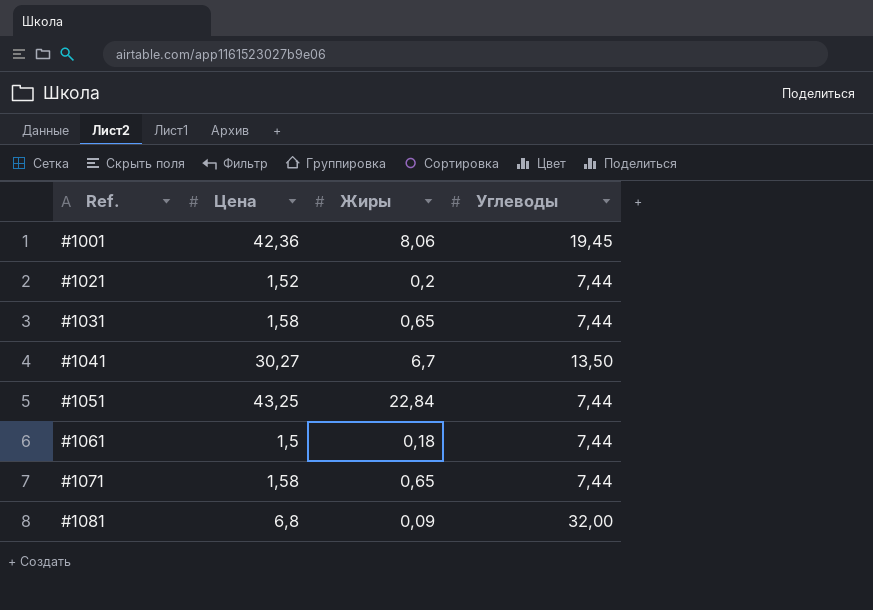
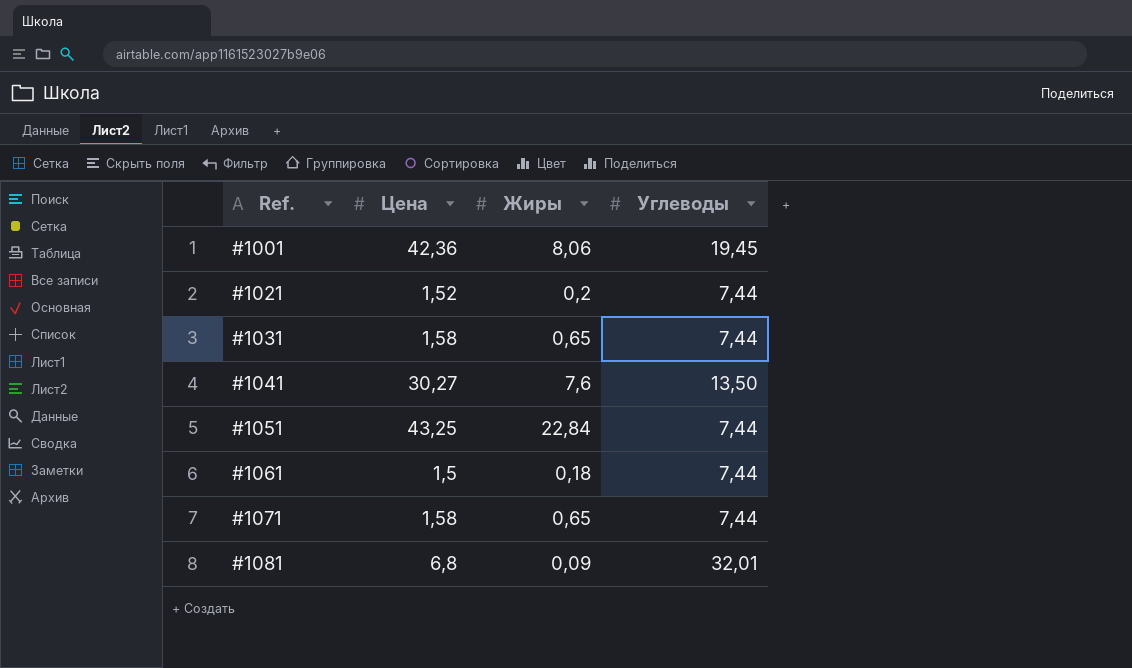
#1041 | Жиры: 6,7 -> 7,6
#1081 | Углеводы: 32,00 -> 32,01

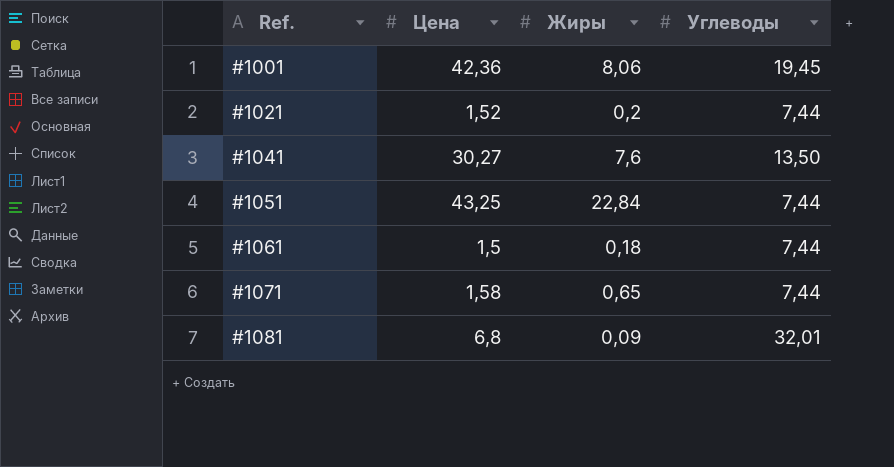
row #1031: 1,58 | 0,65 | 7,44 -> none

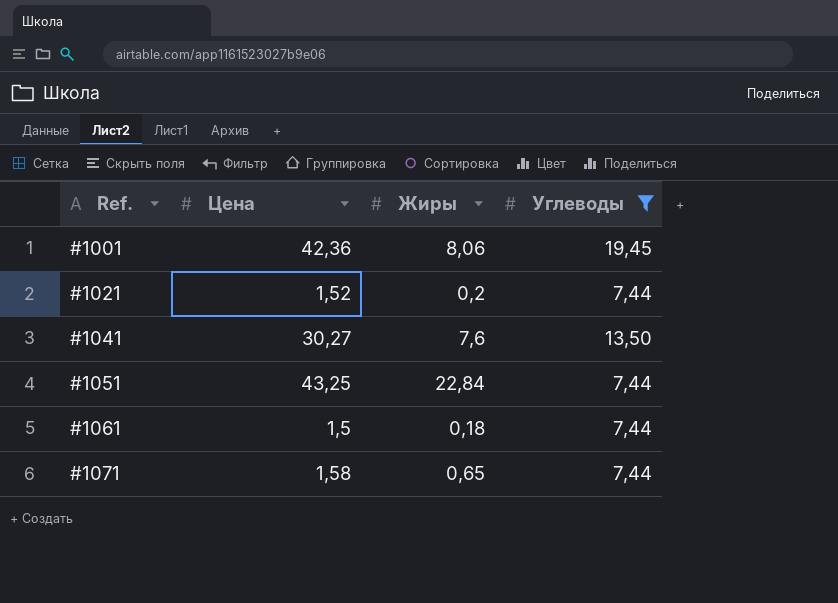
filter: none -> Углеводы != 32,01

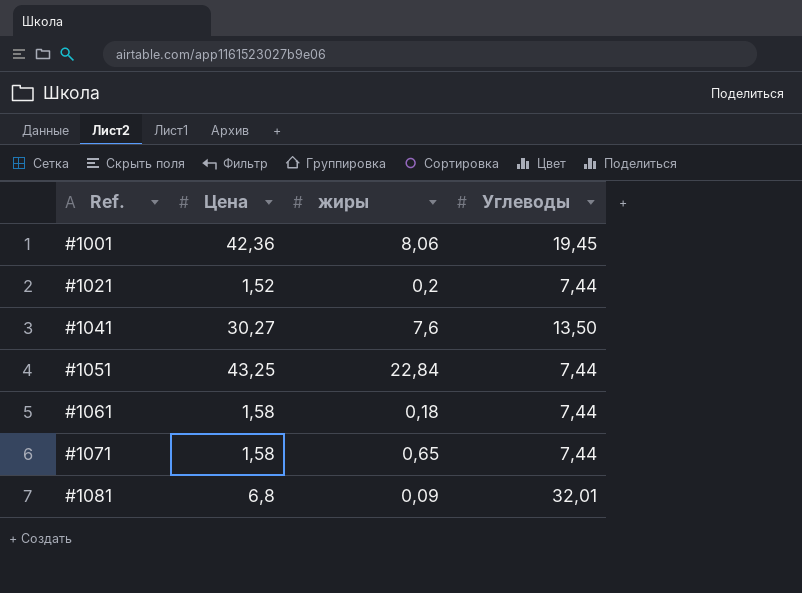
filter: Углеводы != 32,01 -> none
column name: Жиры -> жиры
#1061 | Цена: 1,5 -> 1,58

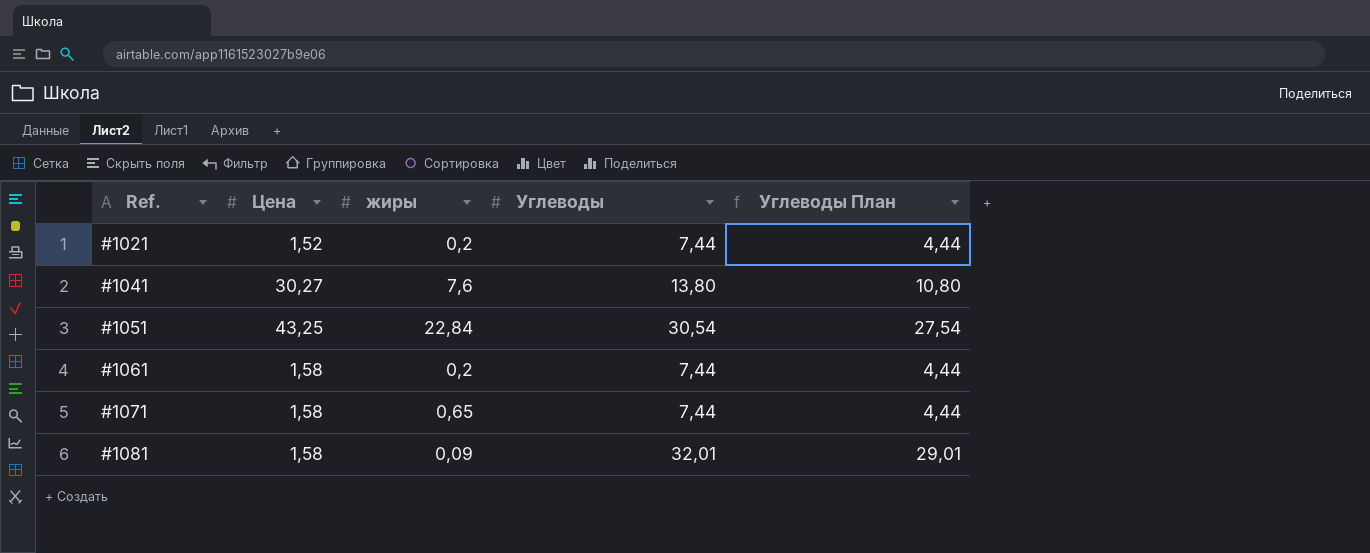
column Углеводы План | formula: none -> [Углеводы] - 3
row #1001: 42,36 | 8,06 | 19,45 -> none
#1041 | Углеводы: 13,50 -> 13,80
#1051 | Углеводы: 7,44 -> 30,54
#1061 | жиры: 0,18 -> 0,2
#1081 | Цена: 6,8 -> 1,58

